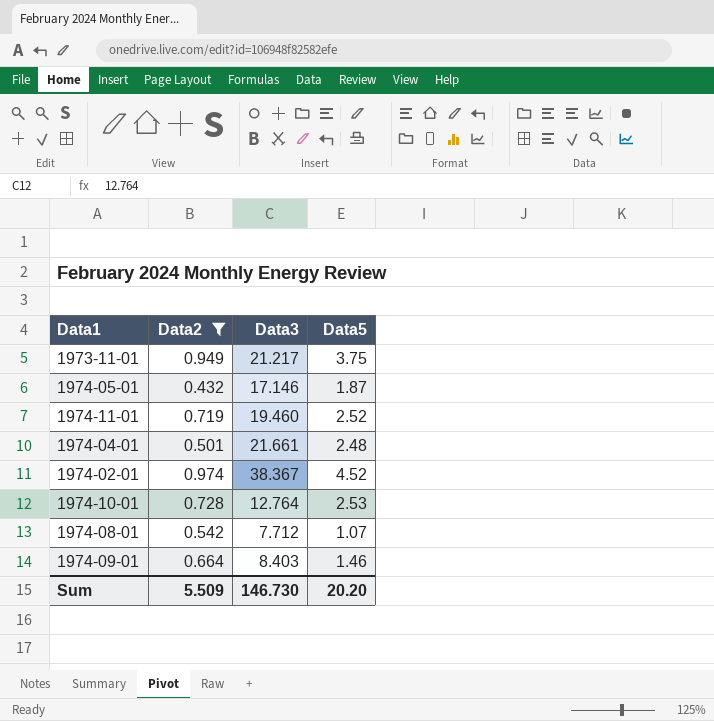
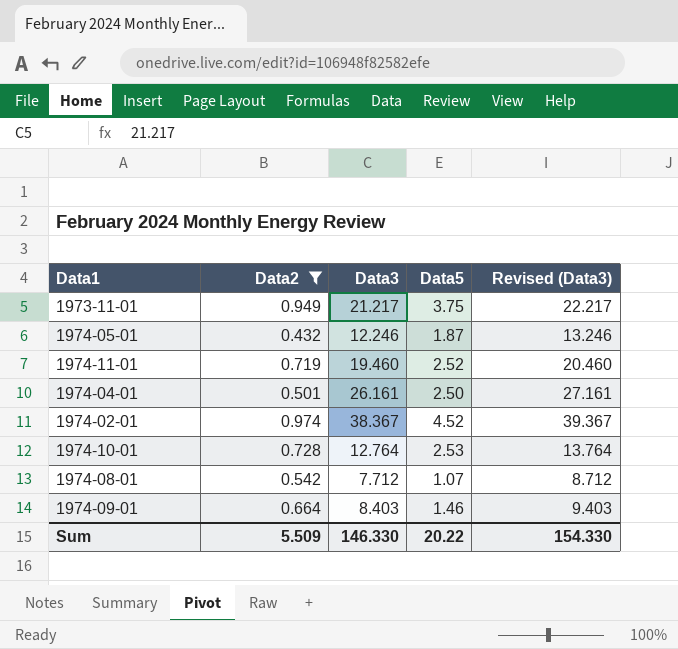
column Revised (Data3) | formula: none -> [Data3] + 1
1974-05-01 | Data3: 17.146 -> 12.246
1974-04-01 | Data3: 21.661 -> 26.161
1974-04-01 | Data5: 2.48 -> 2.50
Sum | Data3: 146.730 -> 146.330
Sum | Data5: 20.20 -> 20.22

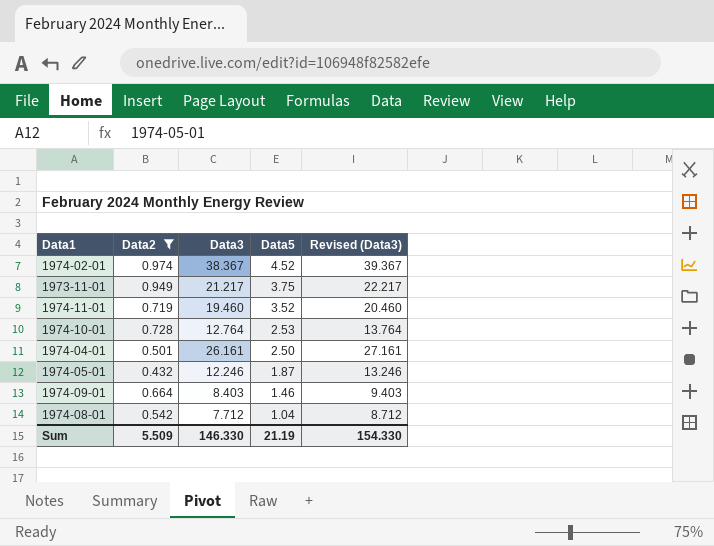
row order: none -> Data5 descending
1974-11-01 | Data5: 2.52 -> 3.52
1974-08-01 | Data5: 1.07 -> 1.04
Sum | Data5: 20.22 -> 21.19

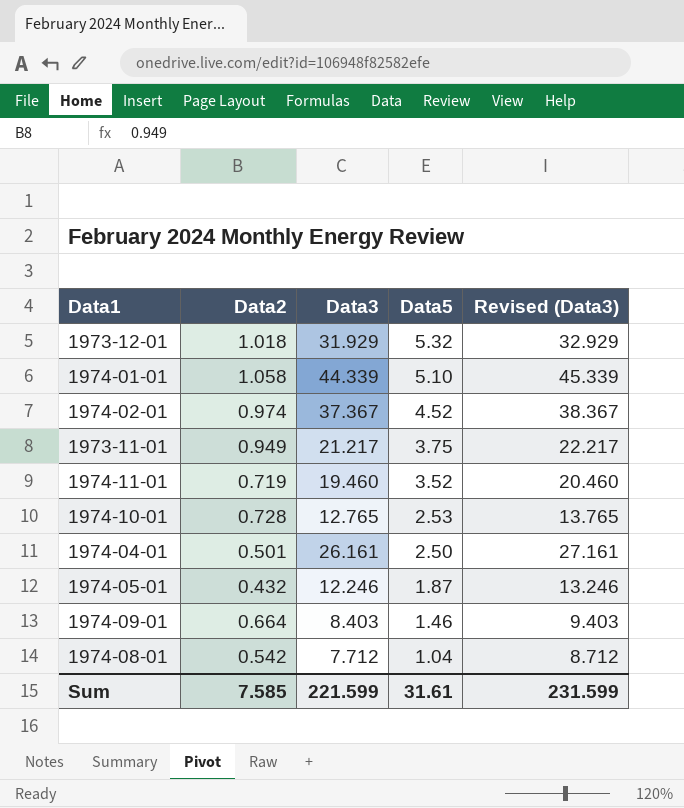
filter: Data2 <= 0.974 -> none
1974-02-01 | Data3: 38.367 -> 37.367
1974-02-01 | Revised (Data3): 39.367 -> 38.367
1974-10-01 | Data3: 12.764 -> 12.765
1974-10-01 | Revised (Data3): 13.764 -> 13.765
Sum | Data2: 5.509 -> 7.585
Sum | Data3: 146.330 -> 221.599
Sum | Data5: 21.19 -> 31.61
Sum | Revised (Data3): 154.330 -> 231.599

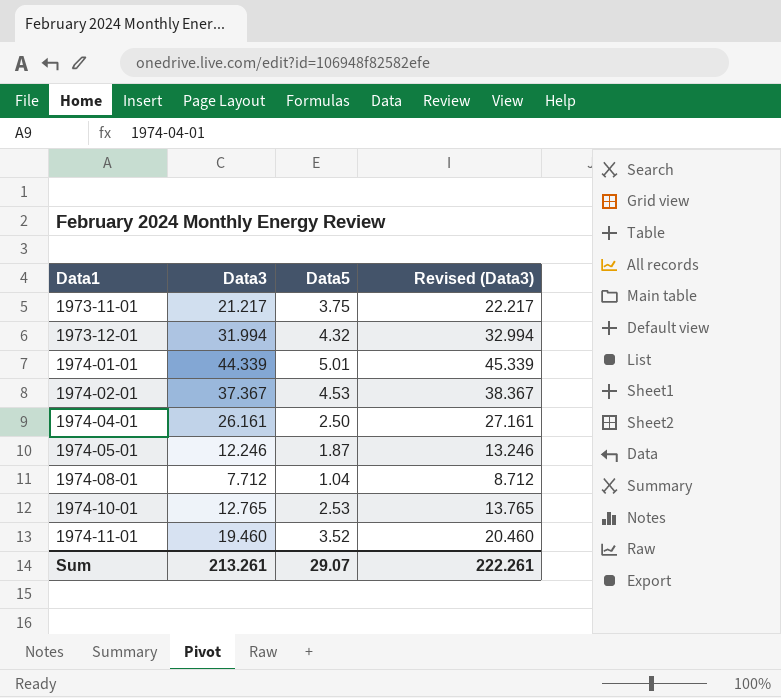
row order: Data5 descending -> Data1 ascending
column Data2 | position: 2 -> none
row 1974-09-01: 0.664 | 8.403 | 1.46 | 9.403 -> none
1973-12-01 | Data3: 31.929 -> 31.994
1973-12-01 | Data5: 5.32 -> 4.32
1973-12-01 | Revised (Data3): 32.929 -> 32.994
1974-01-01 | Data5: 5.10 -> 5.01
1974-02-01 | Data5: 4.52 -> 4.53
Sum | Data3: 221.599 -> 213.261
Sum | Data5: 31.61 -> 29.07
Sum | Revised (Data3): 231.599 -> 222.261

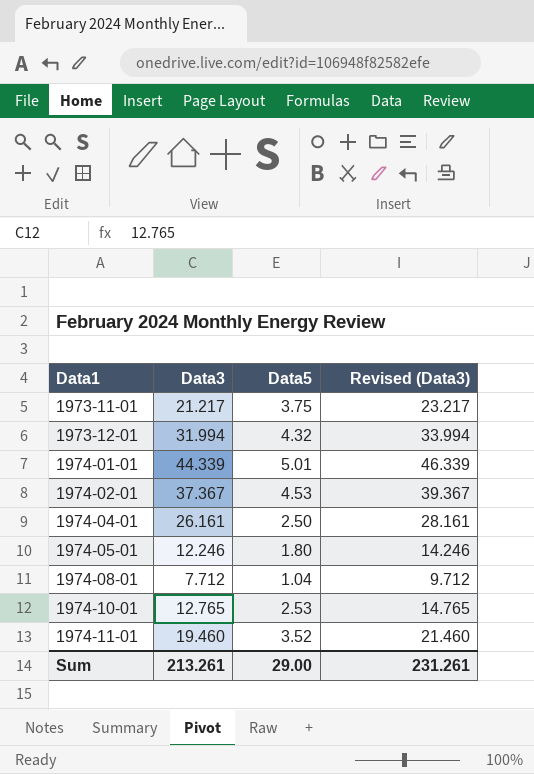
column Revised (Data3) | formula: [Data3] + 1 -> [Data3] + 2
1974-05-01 | Data5: 1.87 -> 1.80
Sum | Data5: 29.07 -> 29.00
Sum | Revised (Data3): 222.261 -> 231.261

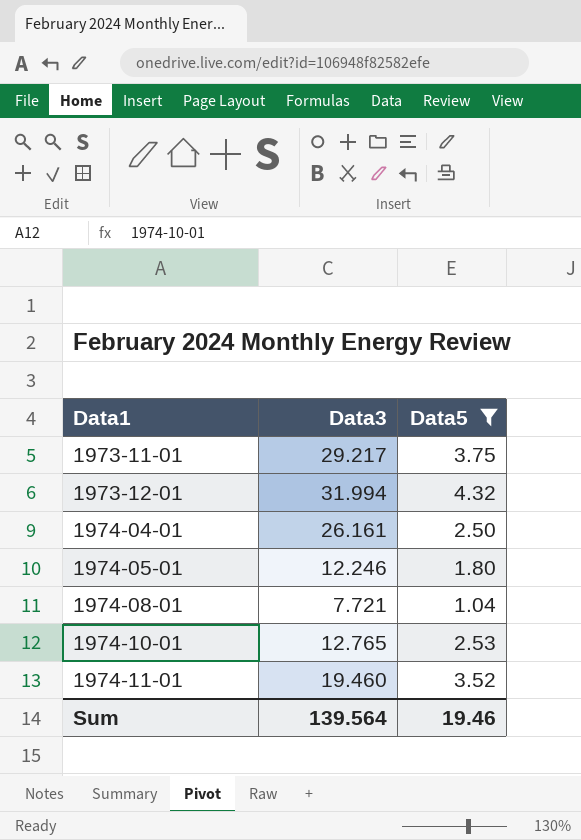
filter: none -> Data5 <= 4.32
column Revised (Data3) | formula: [Data3] + 2 -> none
1973-11-01 | Data3: 21.217 -> 29.217
1974-08-01 | Data3: 7.712 -> 7.721
Sum | Data3: 213.261 -> 139.564
Sum | Data5: 29.00 -> 19.46

